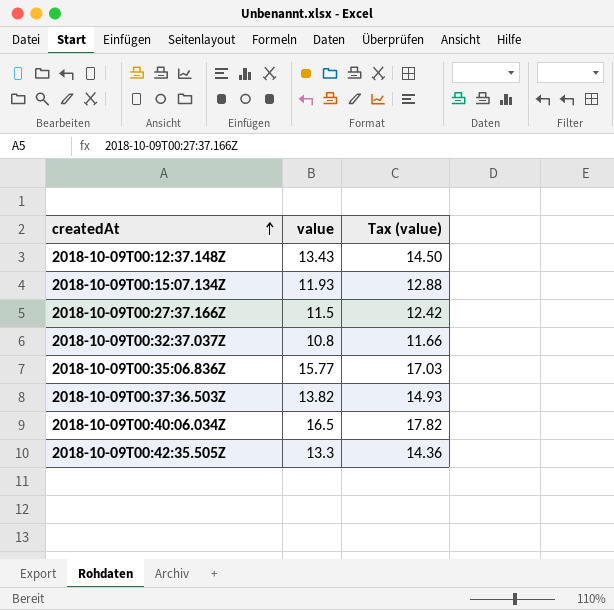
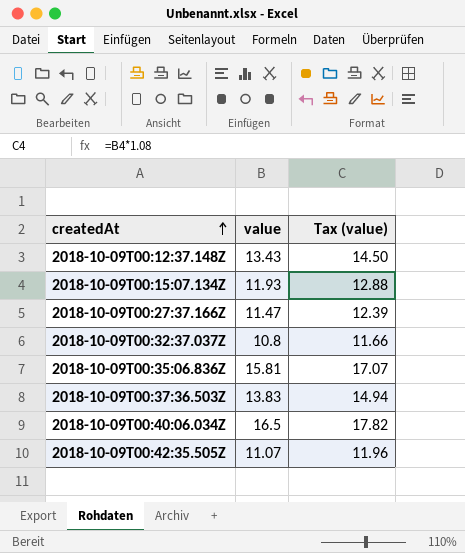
2018-10-09T00:27:37.166Z | value: 11.5 -> 11.47
2018-10-09T00:27:37.166Z | Tax (value): 12.42 -> 12.39
2018-10-09T00:35:06.836Z | value: 15.77 -> 15.81
2018-10-09T00:35:06.836Z | Tax (value): 17.03 -> 17.07
2018-10-09T00:37:36.503Z | value: 13.82 -> 13.83
2018-10-09T00:37:36.503Z | Tax (value): 14.93 -> 14.94
2018-10-09T00:42:35.505Z | value: 13.3 -> 11.07
2018-10-09T00:42:35.505Z | Tax (value): 14.36 -> 11.96

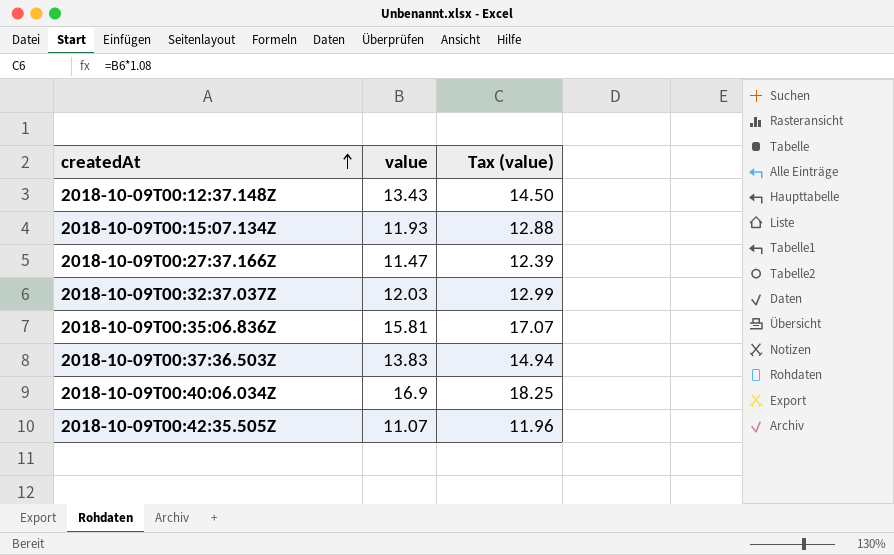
2018-10-09T00:32:37.037Z | value: 10.8 -> 12.03
2018-10-09T00:32:37.037Z | Tax (value): 11.66 -> 12.99
2018-10-09T00:40:06.034Z | value: 16.5 -> 16.9
2018-10-09T00:40:06.034Z | Tax (value): 17.82 -> 18.25

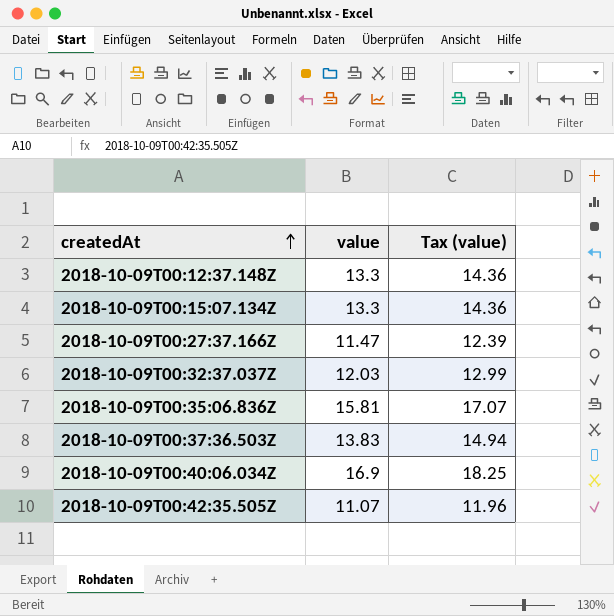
2018-10-09T00:12:37.148Z | value: 13.43 -> 13.3
2018-10-09T00:12:37.148Z | Tax (value): 14.50 -> 14.36
2018-10-09T00:15:07.134Z | value: 11.93 -> 13.3
2018-10-09T00:15:07.134Z | Tax (value): 12.88 -> 14.36

